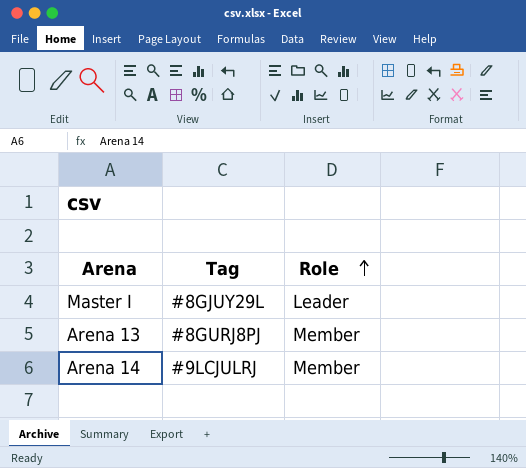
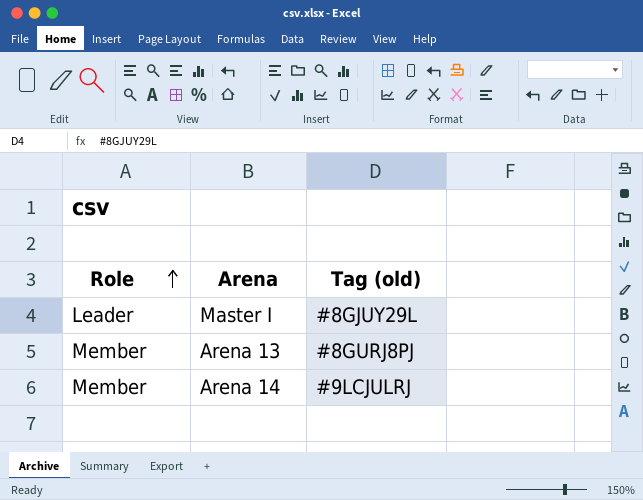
column Role | position: 3 -> 1
column name: Tag -> Tag (old)

